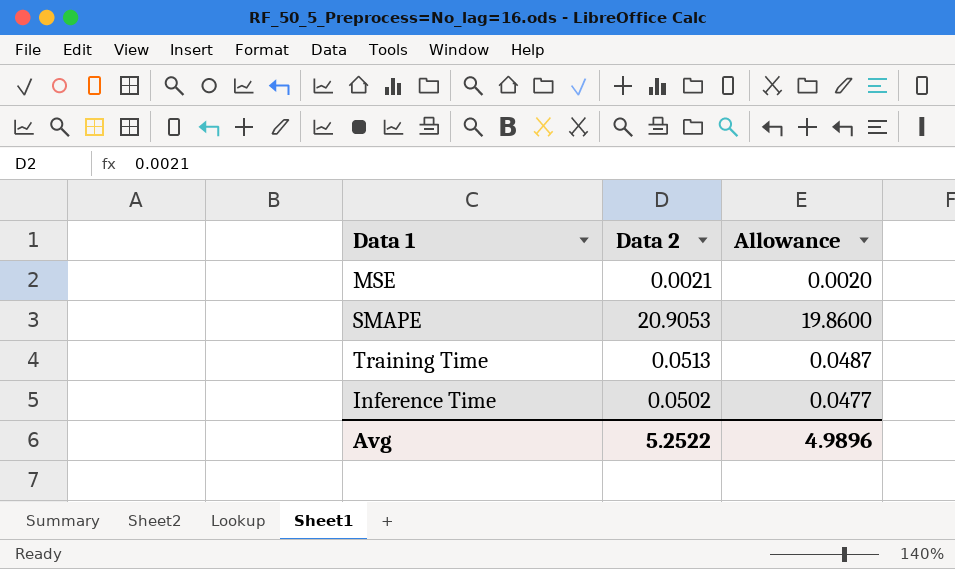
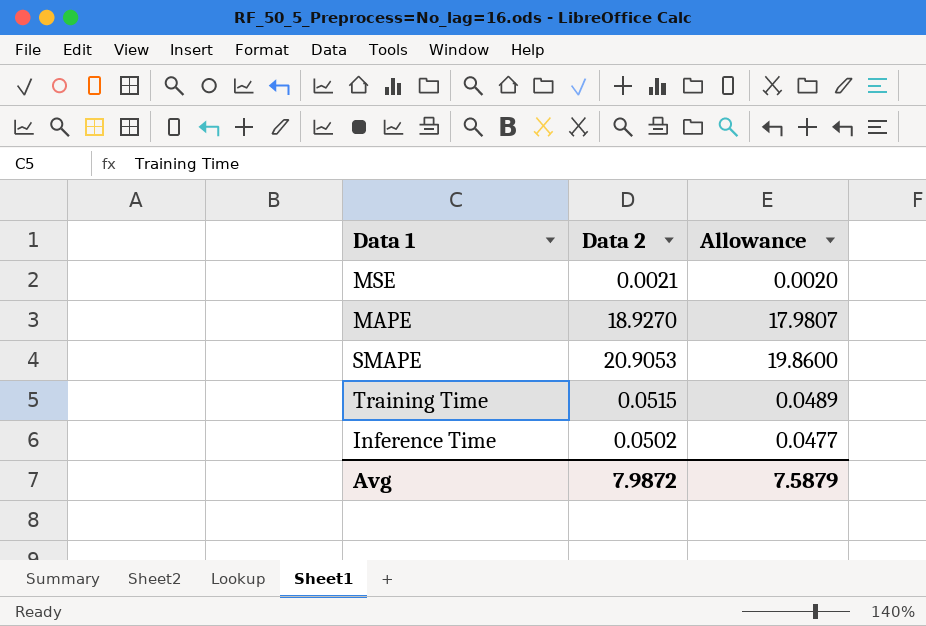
row MAPE: none -> 18.9270 | 17.9807
Training Time | Data 2: 0.0513 -> 0.0515
Training Time | Allowance: 0.0487 -> 0.0489
Avg | Data 2: 5.2522 -> 7.9872
Avg | Allowance: 4.9896 -> 7.5879

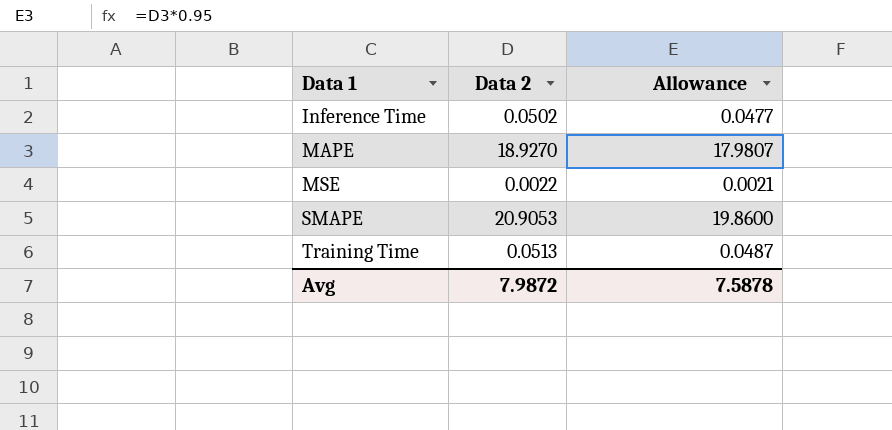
row order: none -> Data 1 ascending
MSE | Data 2: 0.0021 -> 0.0022
MSE | Allowance: 0.0020 -> 0.0021
Training Time | Data 2: 0.0515 -> 0.0513
Training Time | Allowance: 0.0489 -> 0.0487
Avg | Allowance: 7.5879 -> 7.5878

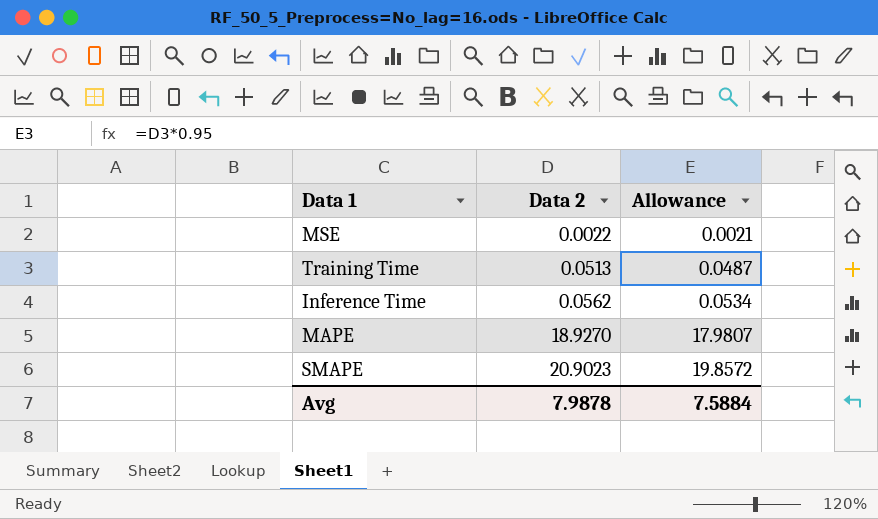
row order: Data 1 ascending -> Data 2 ascending
Inference Time | Data 2: 0.0502 -> 0.0562
Inference Time | Allowance: 0.0477 -> 0.0534
SMAPE | Data 2: 20.9053 -> 20.9023
SMAPE | Allowance: 19.8600 -> 19.8572
Avg | Data 2: 7.9872 -> 7.9878
Avg | Allowance: 7.5878 -> 7.5884

